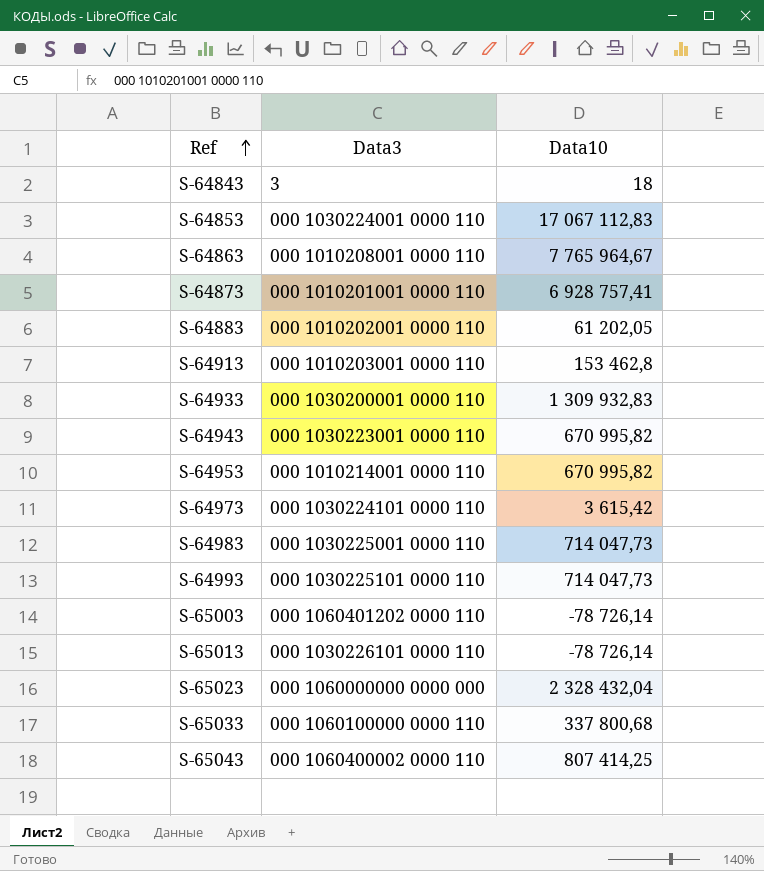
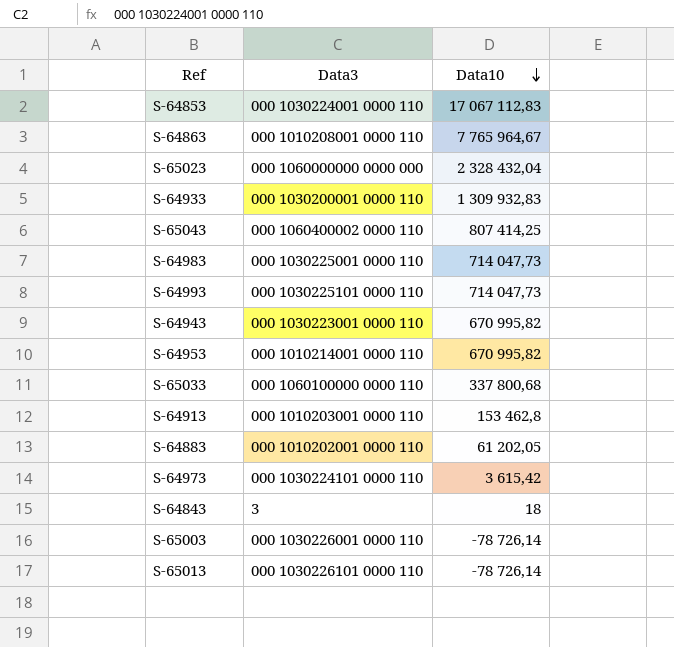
row order: Ref ascending -> Data10 descending
row S-64873: 000 1010201001 0000 110 | 6 928 757,41 -> none
S-65003 | Data3: 000 1060401202 0000 110 -> 000 1030226001 0000 110

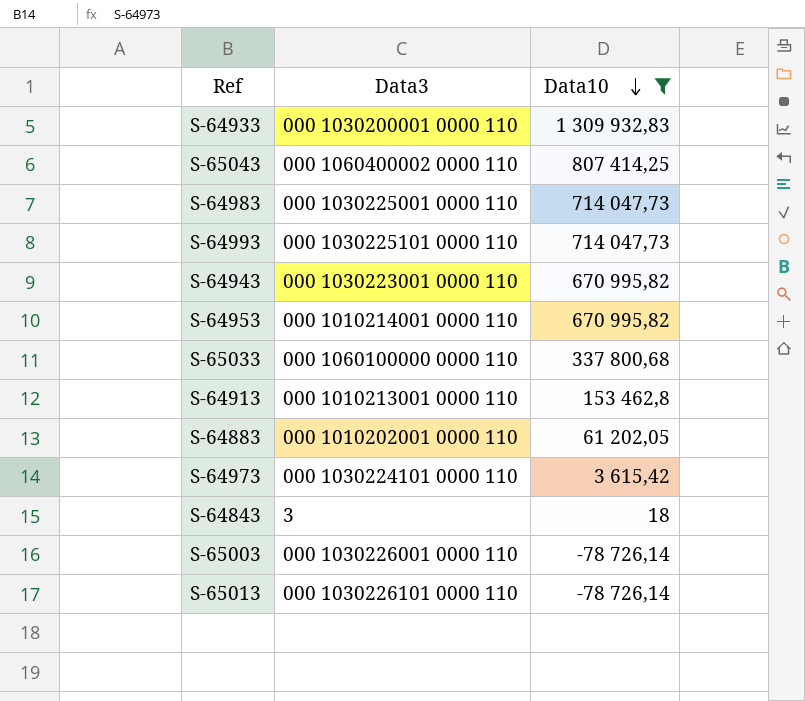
filter: none -> Data10 <= 1 309 932,83
S-64913 | Data3: 000 1010203001 0000 110 -> 000 1010213001 0000 110

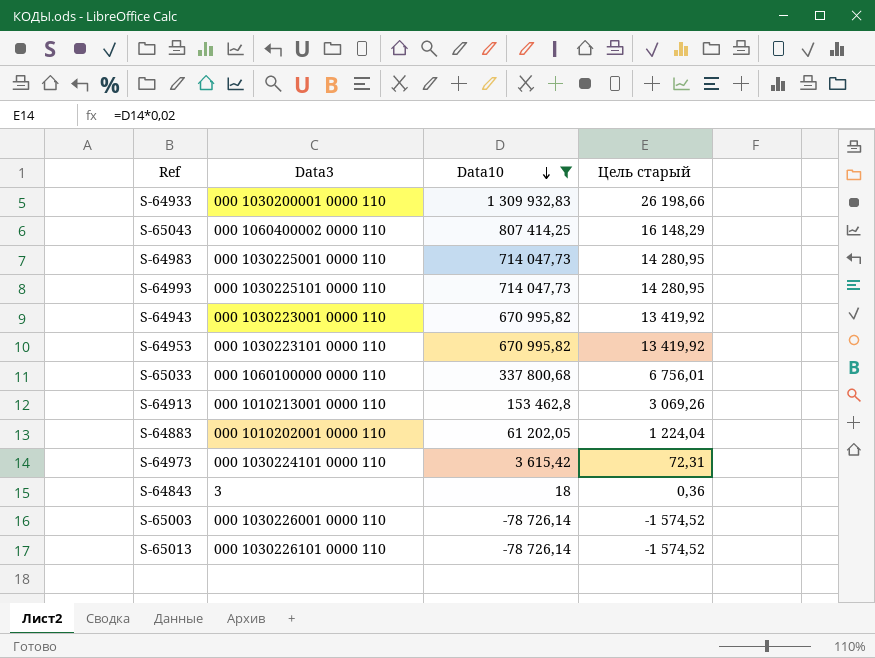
column Цель старый | formula: none -> [Data10] * 0,02
S-64953 | Data3: 000 1010214001 0000 110 -> 000 1030223101 0000 110

